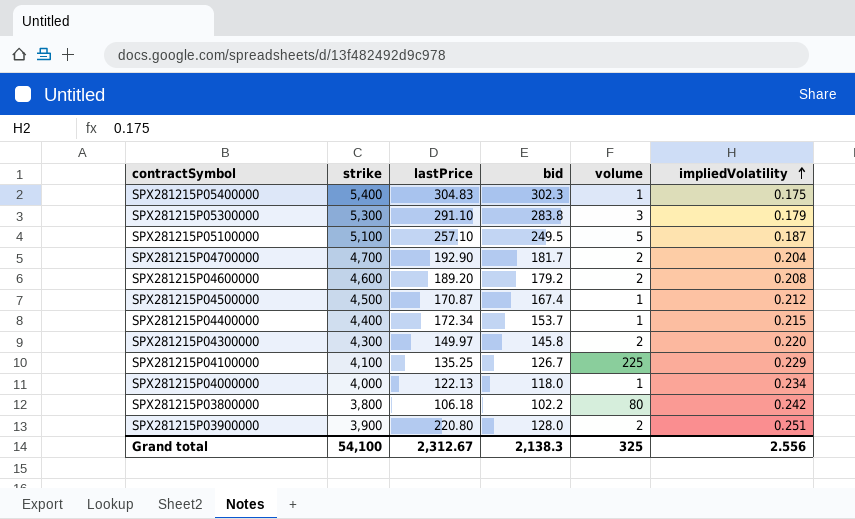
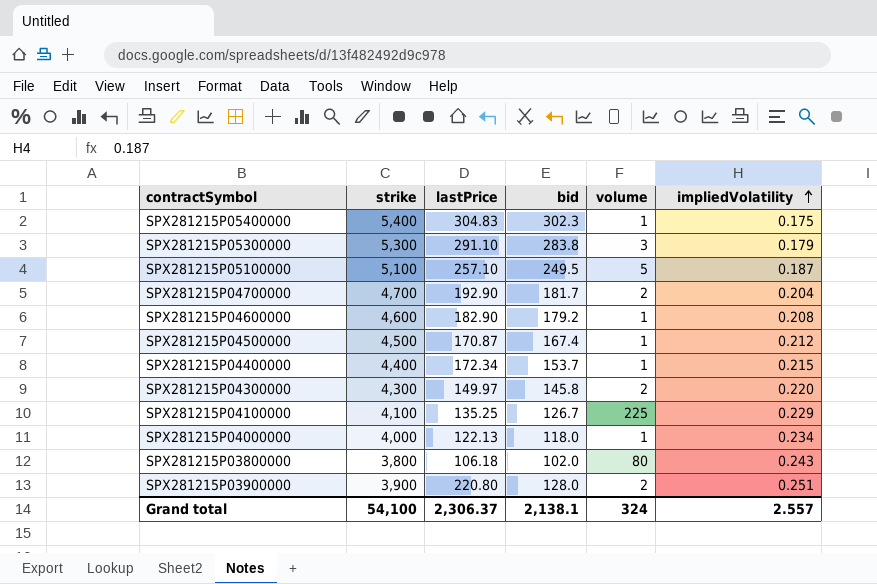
SPX281215P04600000 | lastPrice: 189.20 -> 182.90
SPX281215P04600000 | volume: 2 -> 1
SPX281215P03800000 | bid: 102.2 -> 102.0
SPX281215P03800000 | impliedVolatility: 0.242 -> 0.243
Grand total | lastPrice: 2,312.67 -> 2,306.37
Grand total | bid: 2,138.3 -> 2,138.1
Grand total | volume: 325 -> 324
Grand total | impliedVolatility: 2.556 -> 2.557

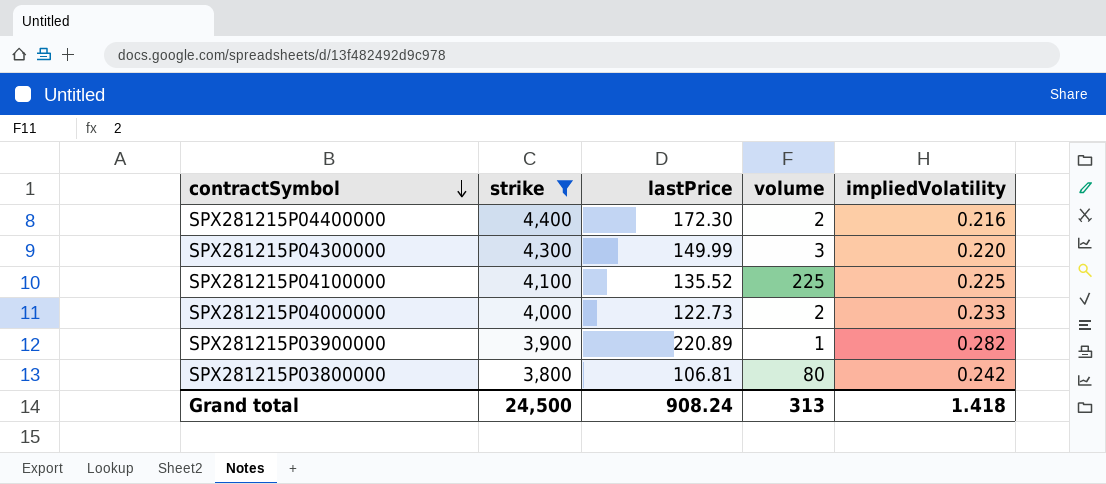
filter: none -> strike <= 4,400
row order: impliedVolatility ascending -> contractSymbol descending
column bid | position: 4 -> none
SPX281215P04400000 | lastPrice: 172.34 -> 172.30
SPX281215P04400000 | volume: 1 -> 2
SPX281215P04400000 | impliedVolatility: 0.215 -> 0.216
SPX281215P04300000 | lastPrice: 149.97 -> 149.99
SPX281215P04300000 | volume: 2 -> 3
SPX281215P04100000 | lastPrice: 135.25 -> 135.52
SPX281215P04100000 | impliedVolatility: 0.229 -> 0.225
SPX281215P04000000 | lastPrice: 122.13 -> 122.73
SPX281215P04000000 | volume: 1 -> 2
SPX281215P04000000 | impliedVolatility: 0.234 -> 0.233
SPX281215P03900000 | lastPrice: 220.80 -> 220.89
SPX281215P03900000 | volume: 2 -> 1
SPX281215P03900000 | impliedVolatility: 0.251 -> 0.282
SPX281215P03800000 | lastPrice: 106.18 -> 106.81
SPX281215P03800000 | impliedVolatility: 0.243 -> 0.242
Grand total | strike: 54,100 -> 24,500
Grand total | lastPrice: 2,306.37 -> 908.24
Grand total | volume: 324 -> 313
Grand total | impliedVolatility: 2.557 -> 1.418

